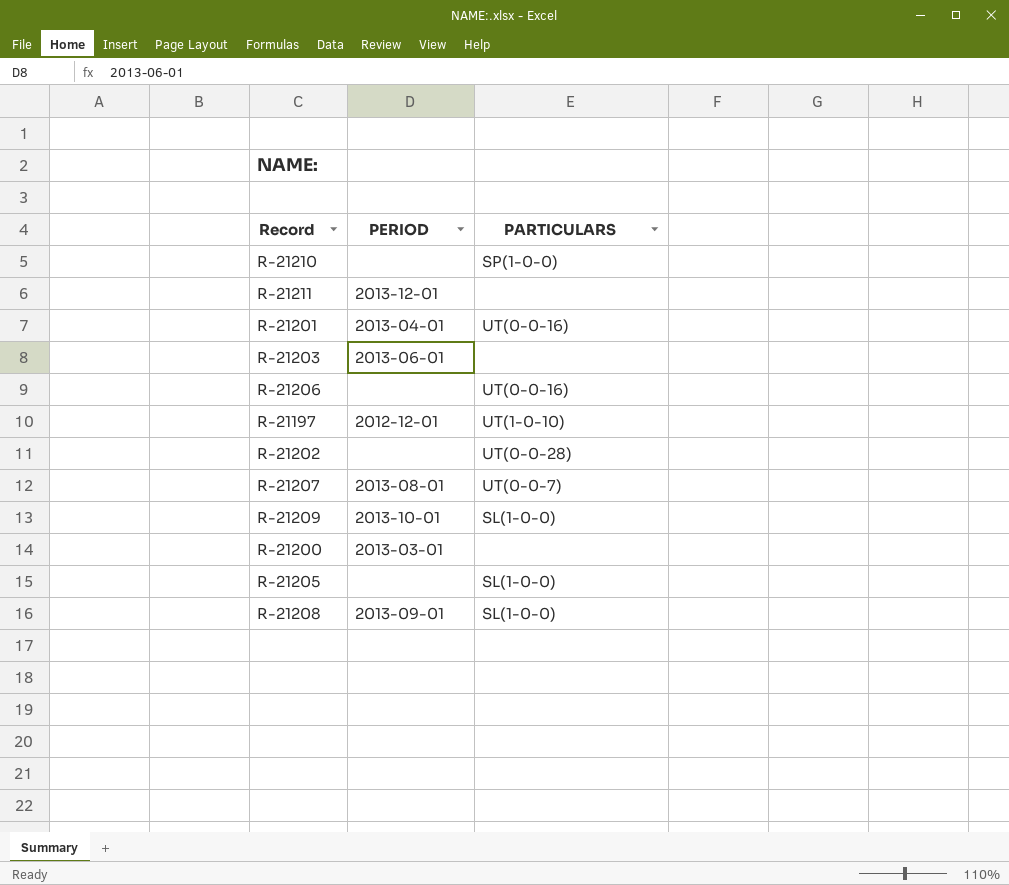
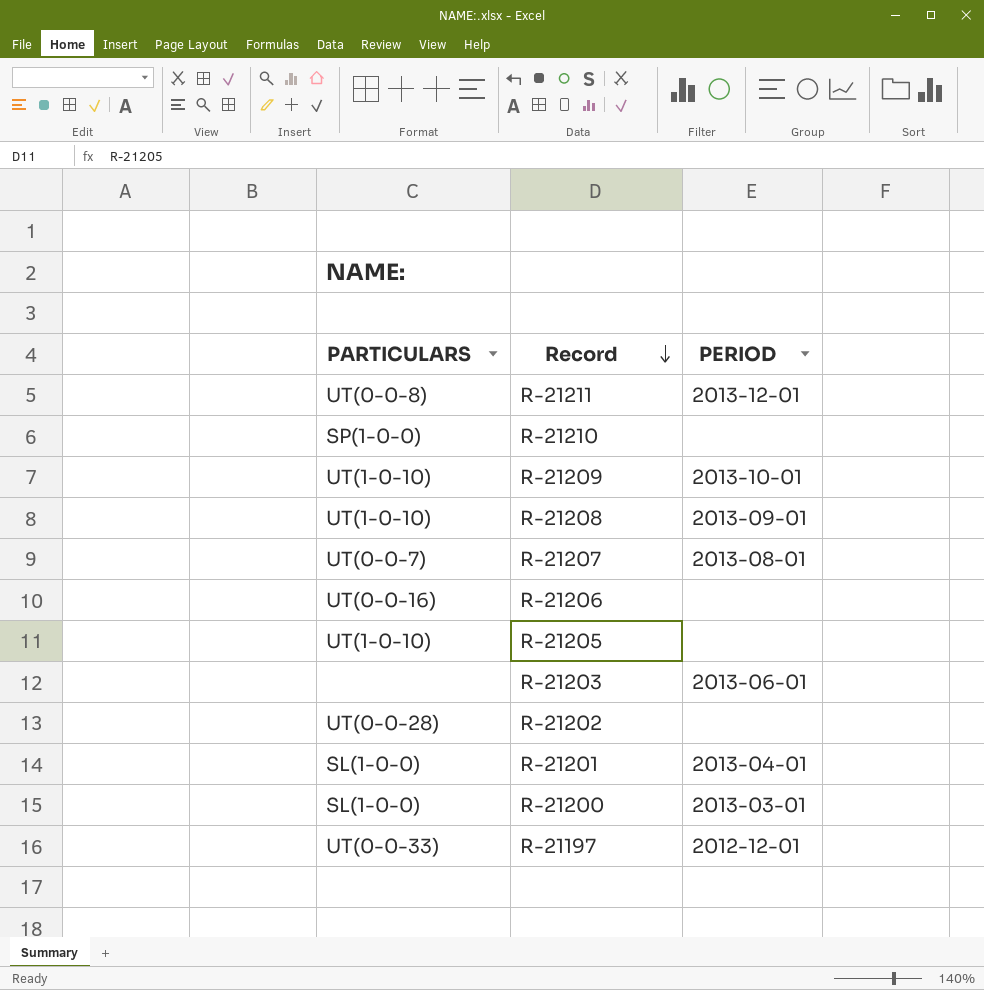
row order: none -> Record descending
column PARTICULARS | position: 3 -> 1
R-21211 | PARTICULARS: none -> UT(0-0-8)
R-21209 | PARTICULARS: SL(1-0-0) -> UT(1-0-10)
R-21208 | PARTICULARS: SL(1-0-0) -> UT(1-0-10)
R-21205 | PARTICULARS: SL(1-0-0) -> UT(1-0-10)
R-21201 | PARTICULARS: UT(0-0-16) -> SL(1-0-0)
R-21200 | PARTICULARS: none -> SL(1-0-0)
R-21197 | PARTICULARS: UT(1-0-10) -> UT(0-0-33)

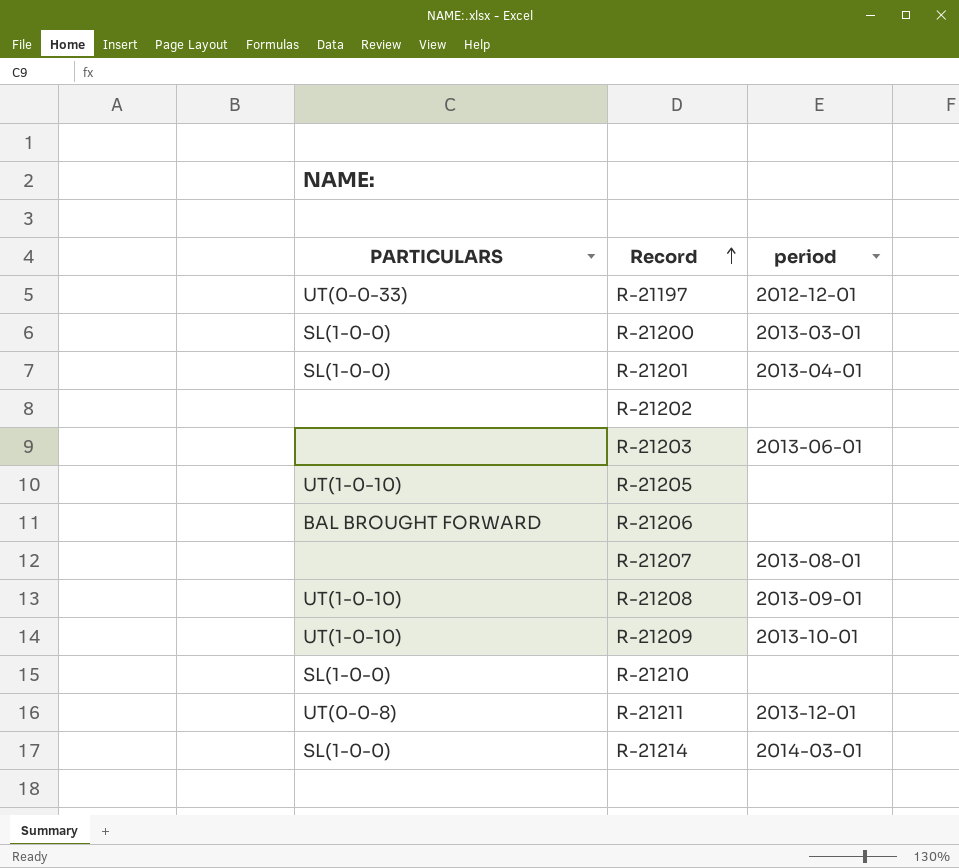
row order: Record descending -> Record ascending
column name: PERIOD -> period
R-21202 | PARTICULARS: UT(0-0-28) -> none
R-21206 | PARTICULARS: UT(0-0-16) -> BAL BROUGHT FORWARD
R-21207 | PARTICULARS: UT(0-0-7) -> none
R-21210 | PARTICULARS: SP(1-0-0) -> SL(1-0-0)
row R-21214: none -> SL(1-0-0) | 2014-03-01

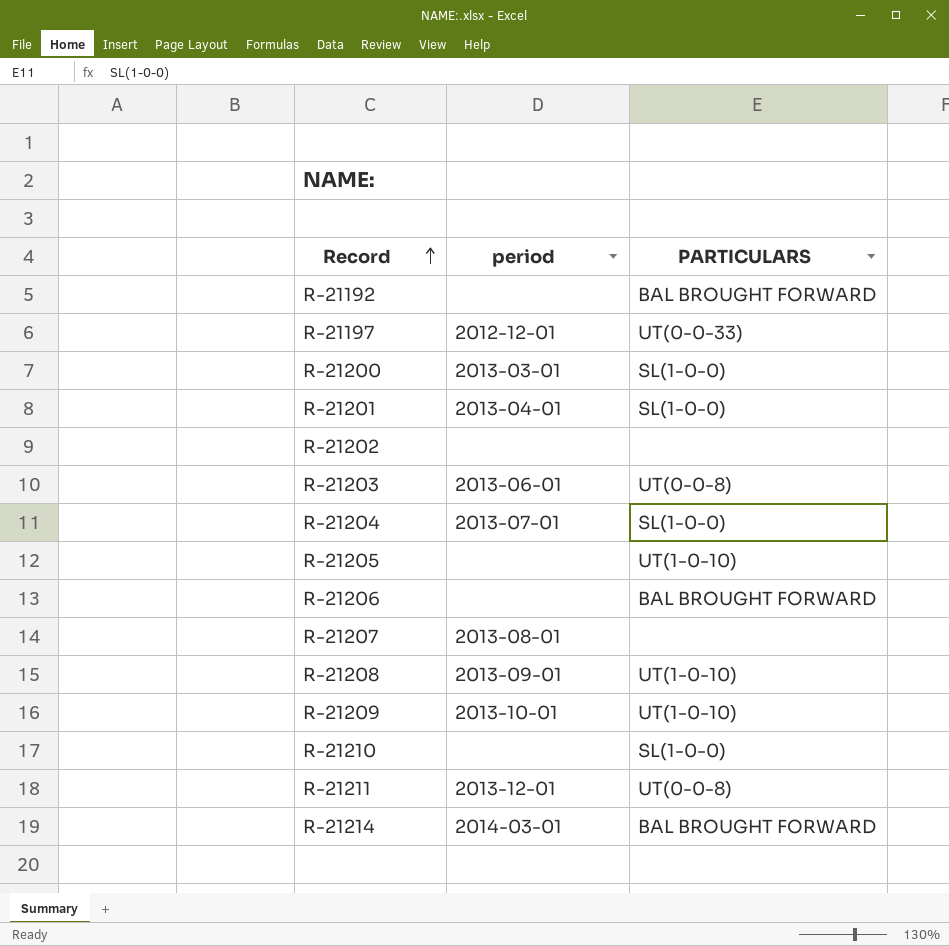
column PARTICULARS | position: 1 -> 3
row R-21192: none -> none | BAL BROUGHT FORWARD
R-21203 | PARTICULARS: none -> UT(0-0-8)
row R-21204: none -> 2013-07-01 | SL(1-0-0)
R-21214 | PARTICULARS: SL(1-0-0) -> BAL BROUGHT FORWARD

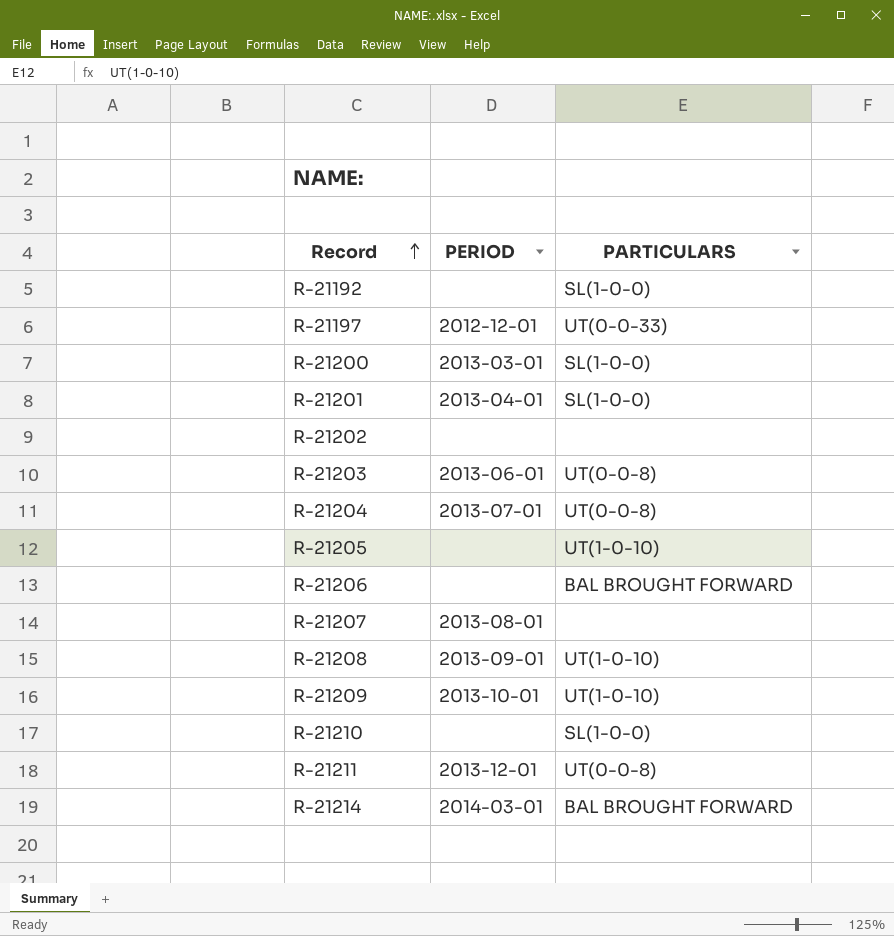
column name: period -> PERIOD
R-21192 | PARTICULARS: BAL BROUGHT FORWARD -> SL(1-0-0)
R-21204 | PARTICULARS: SL(1-0-0) -> UT(0-0-8)

